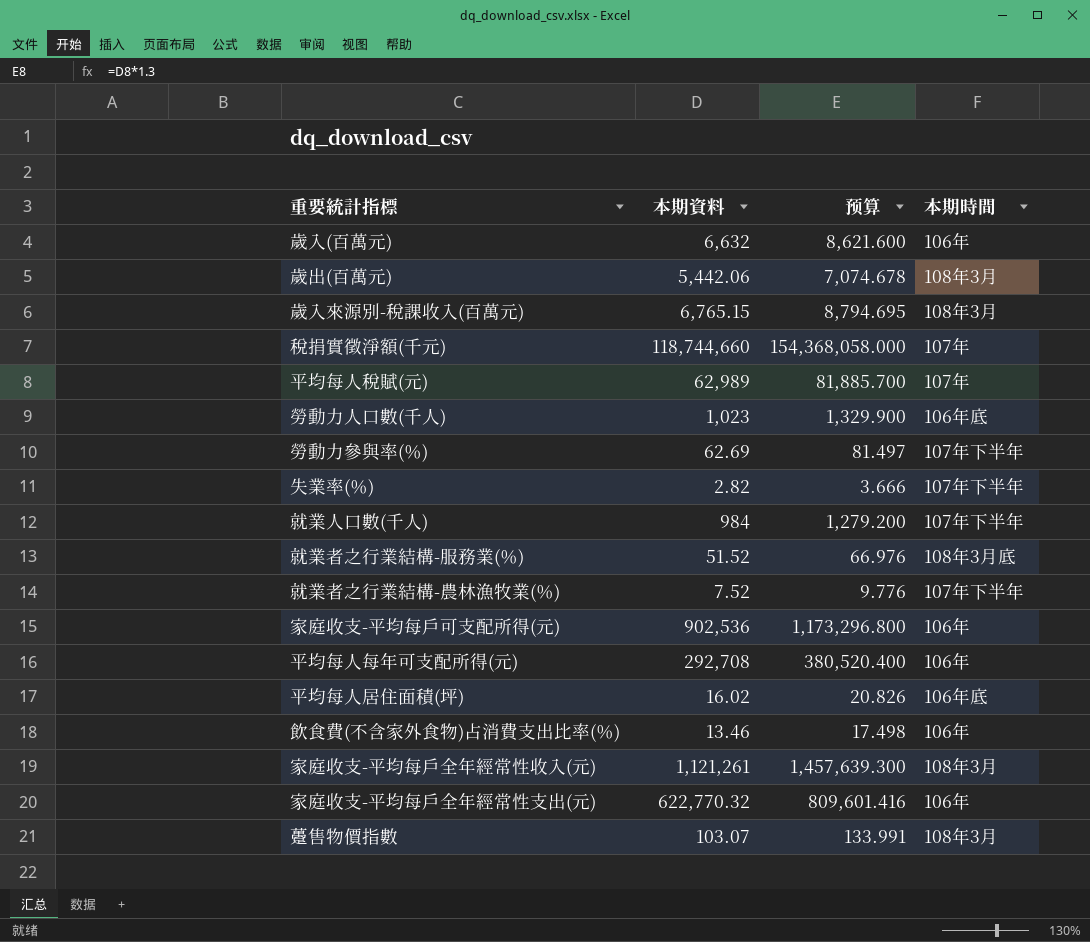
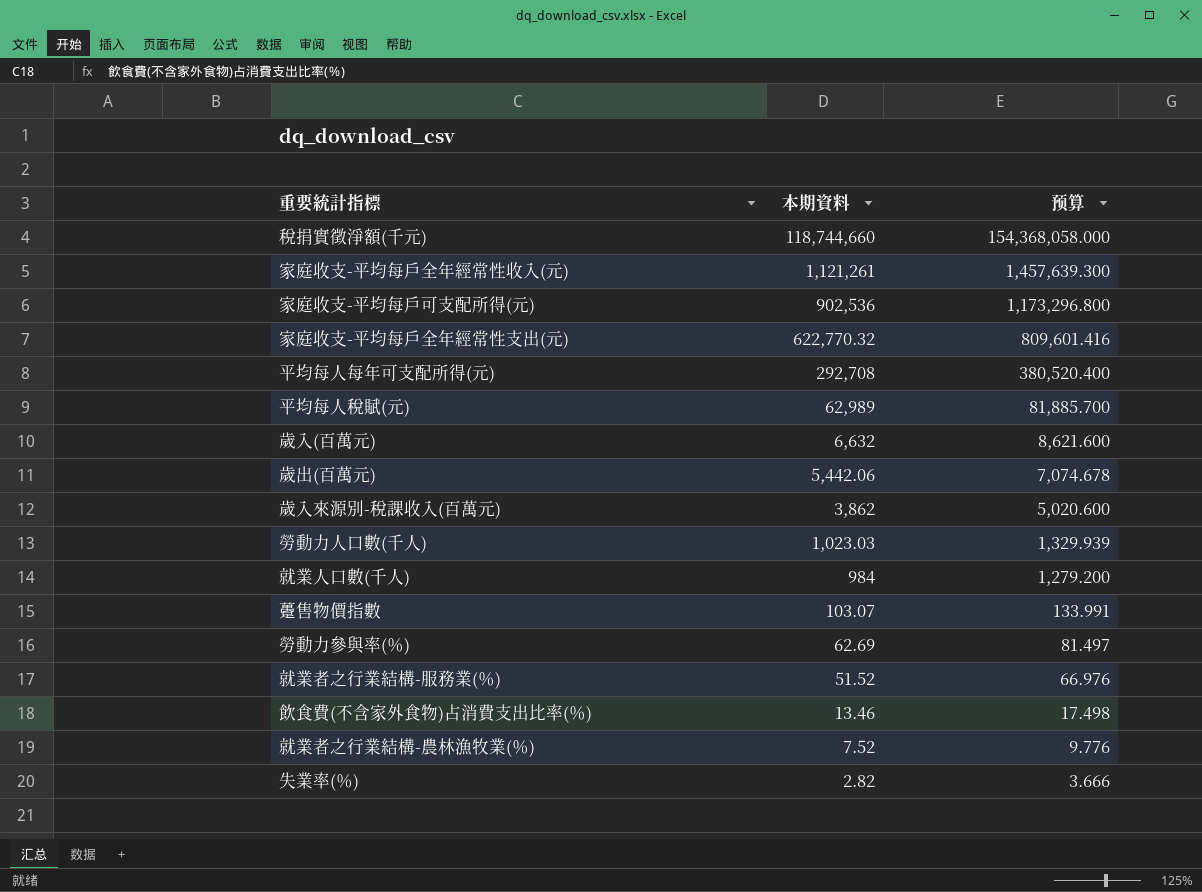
row order: none -> 本期資料 descending
column 本期時間 | position: 4 -> none
row 平均每人居住面積(坪): 16.02 | 20.826 | 106年底 -> none
歲入來源別-稅課收入(百萬元) | 本期資料: 6,765.15 -> 3,862
歲入來源別-稅課收入(百萬元) | 预算: 8,794.695 -> 5,020.600
勞動力人口數(千人) | 本期資料: 1,023 -> 1,023.03
勞動力人口數(千人) | 预算: 1,329.900 -> 1,329.939

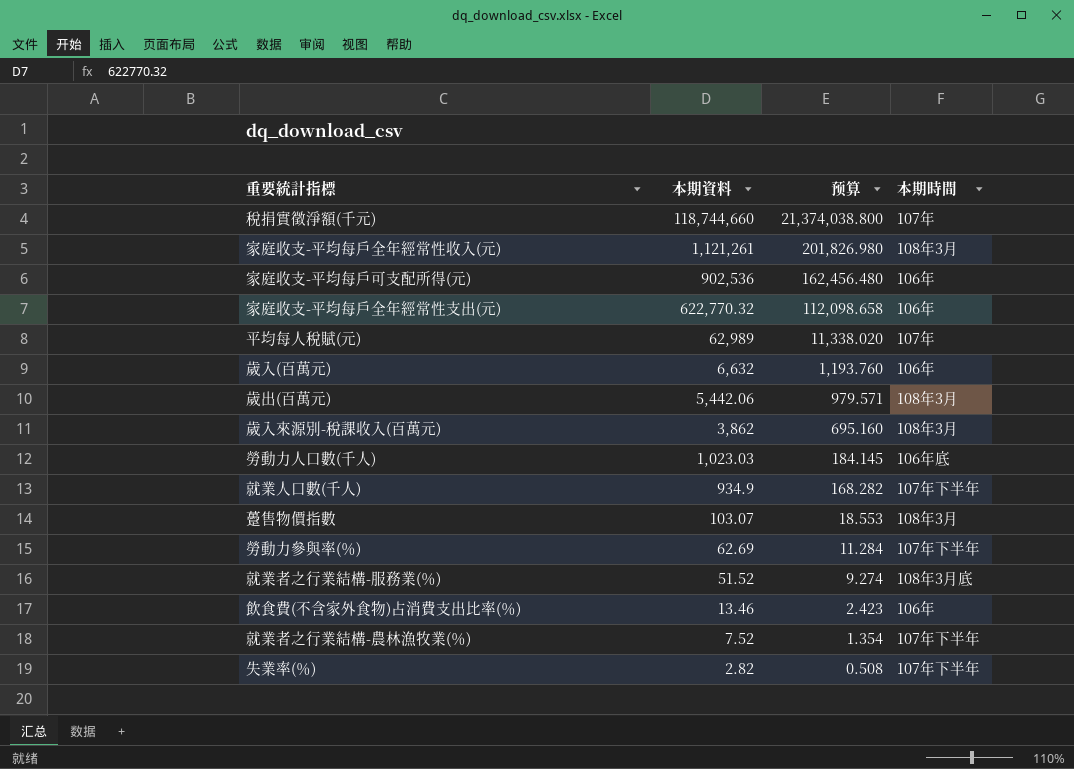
column 预算 | formula: [本期資料] * 1.3 -> [本期資料] * 0.18
column 本期時間 | position: none -> 4
row 平均每人每年可支配所得(元): 292,708 | 380,520.400 -> none
就業人口數(千人) | 本期資料: 984 -> 934.9

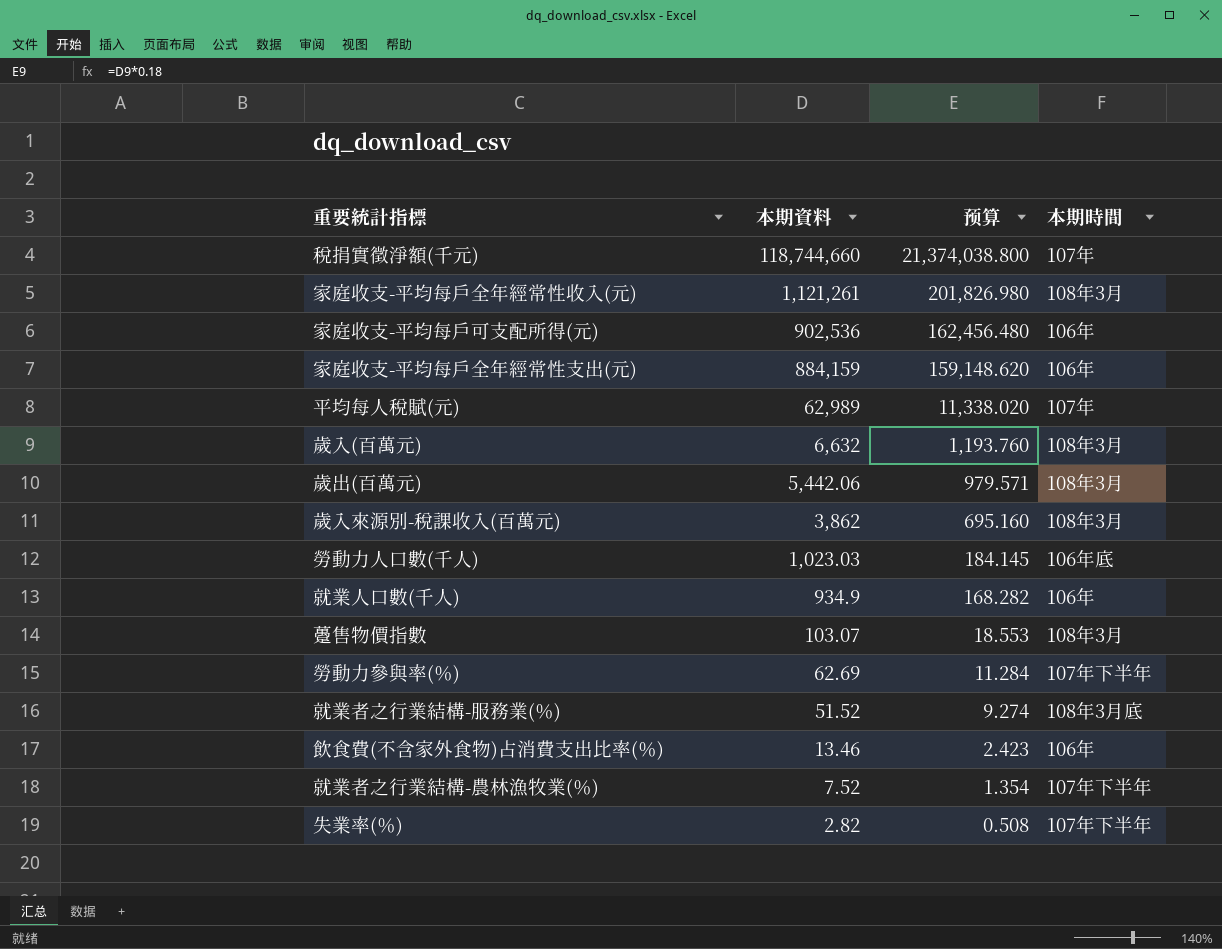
家庭收支-平均每戶全年經常性支出(元) | 本期資料: 622,770.32 -> 884,159
家庭收支-平均每戶全年經常性支出(元) | 预算: 112,098.658 -> 159,148.620
歲入(百萬元) | 本期時間: 106年 -> 108年3月
就業人口數(千人) | 本期時間: 107年下半年 -> 106年

